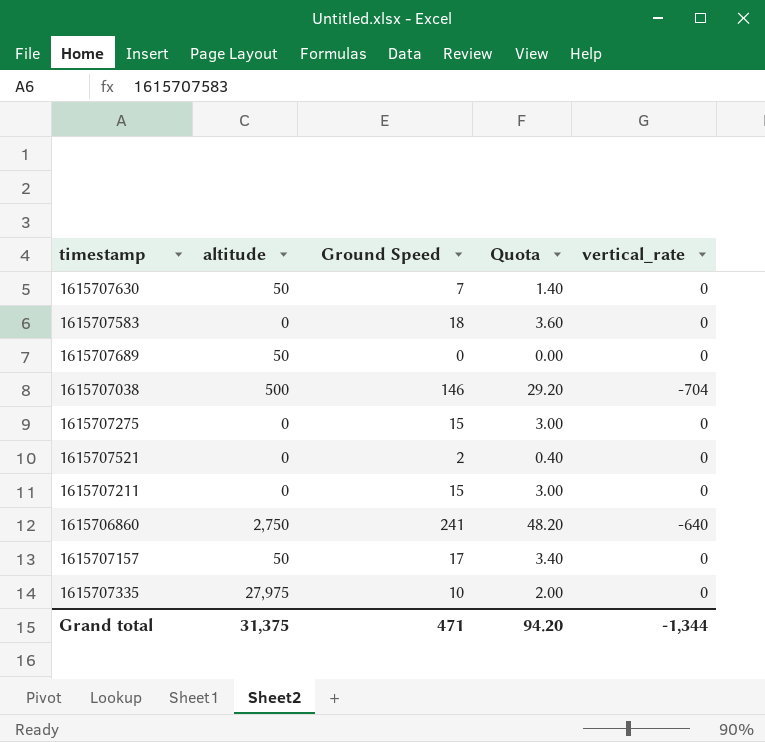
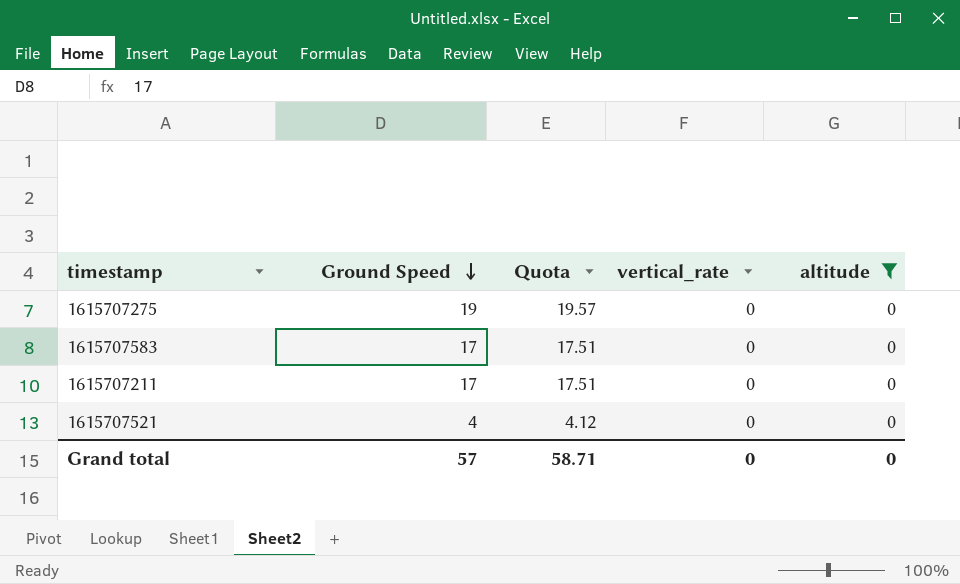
filter: none -> altitude = 0
row order: none -> Ground Speed descending
column Quota | formula: [Ground Speed] * 0.2 -> [Ground Speed] * 1.03
column altitude | position: 2 -> 5
1615707275 | Ground Speed: 15 -> 19
1615707583 | Ground Speed: 18 -> 17
1615707211 | Ground Speed: 15 -> 17
1615707521 | Ground Speed: 2 -> 4
Grand total | Ground Speed: 471 -> 57
Grand total | Quota: 94.20 -> 58.71
Grand total | vertical_rate: -1,344 -> 0
Grand total | altitude: 31,375 -> 0

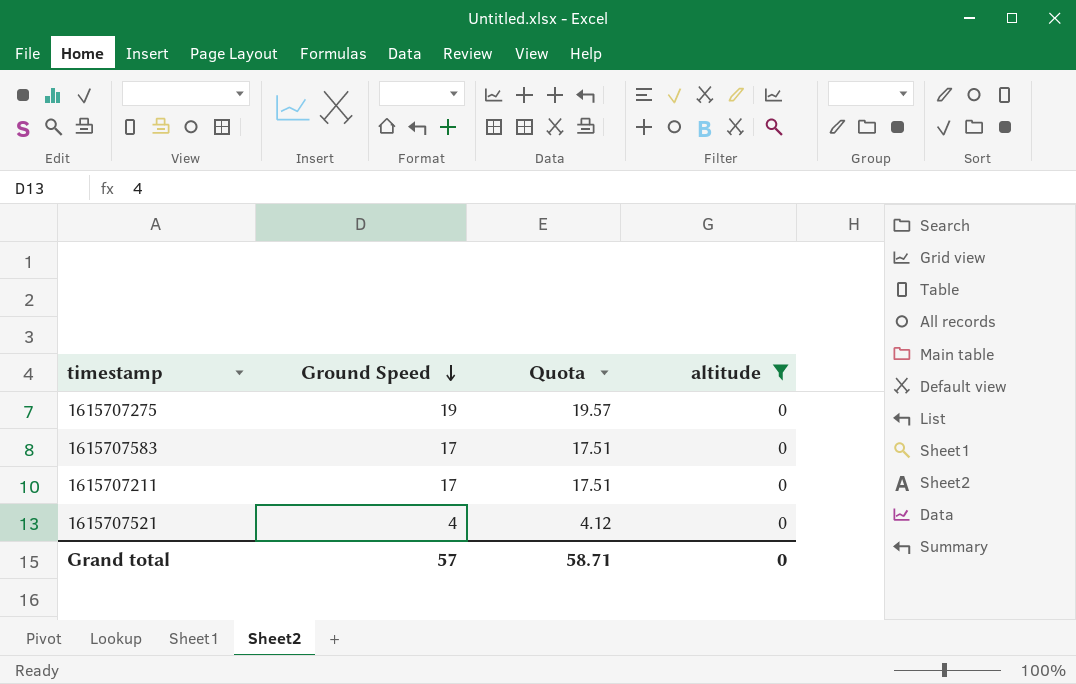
column vertical_rate | position: 4 -> none

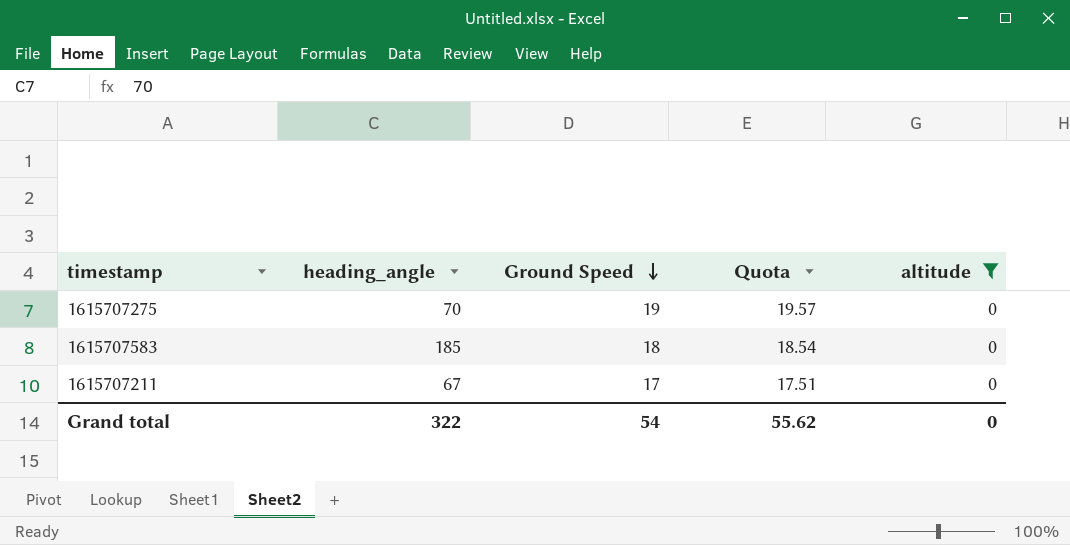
column heading_angle | position: none -> 2
row 1615707521: 4 | 4.12 | 0 -> none
1615707583 | Ground Speed: 17 -> 18
1615707583 | Quota: 17.51 -> 18.54
Grand total | Ground Speed: 57 -> 54
Grand total | Quota: 58.71 -> 55.62

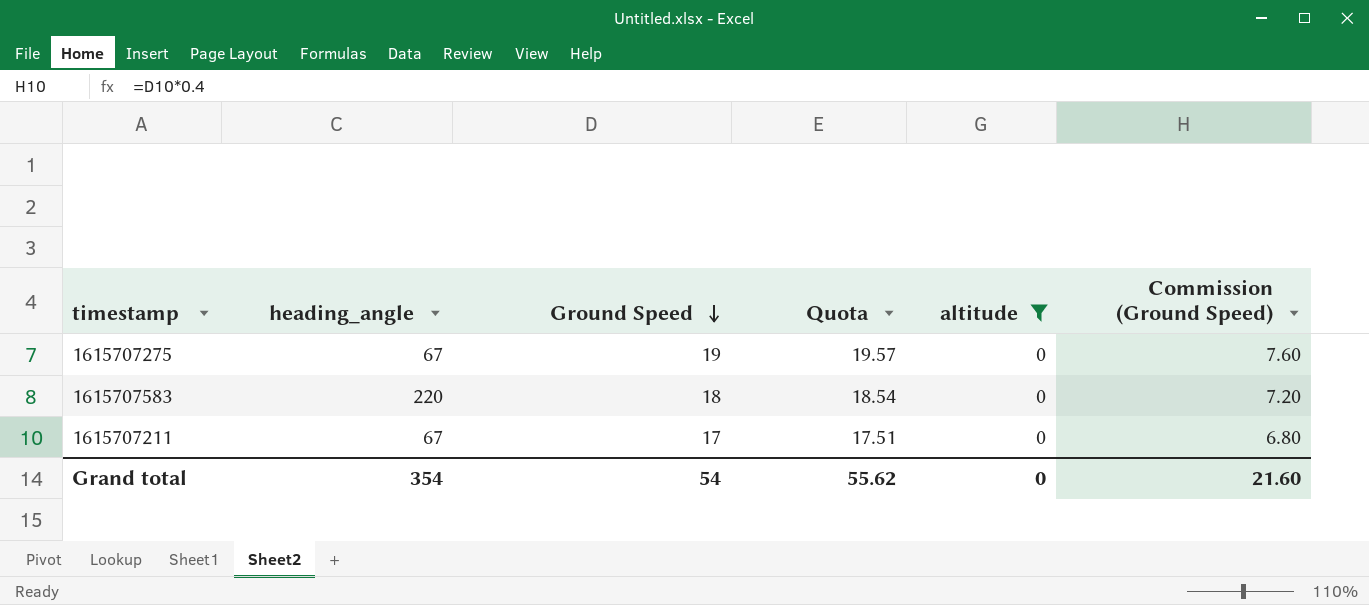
column Commission (Ground Speed) | formula: none -> [Ground Speed] * 0.4
1615707275 | heading_angle: 70 -> 67
1615707583 | heading_angle: 185 -> 220
Grand total | heading_angle: 322 -> 354

